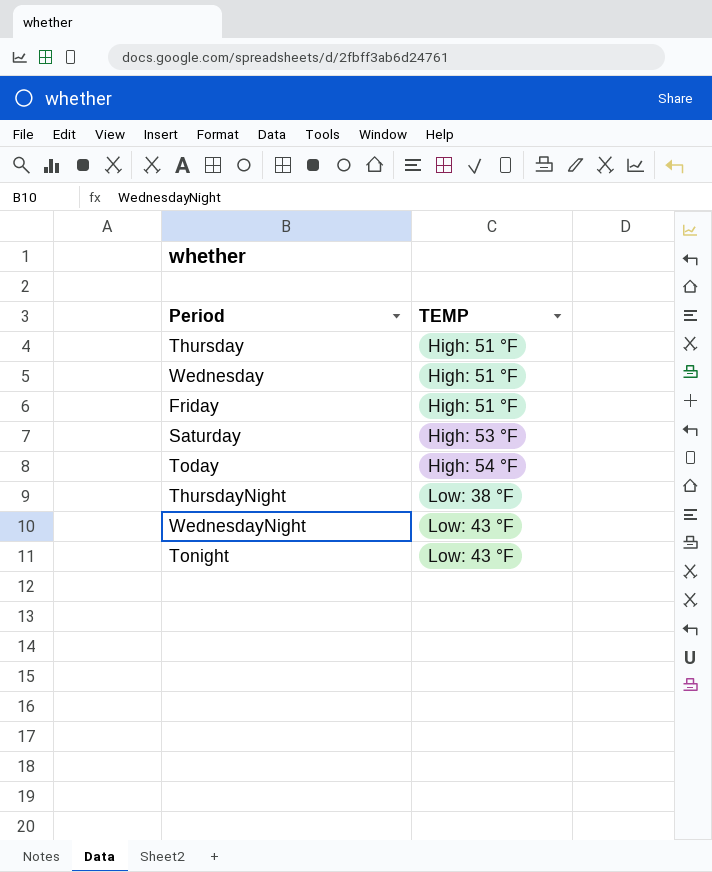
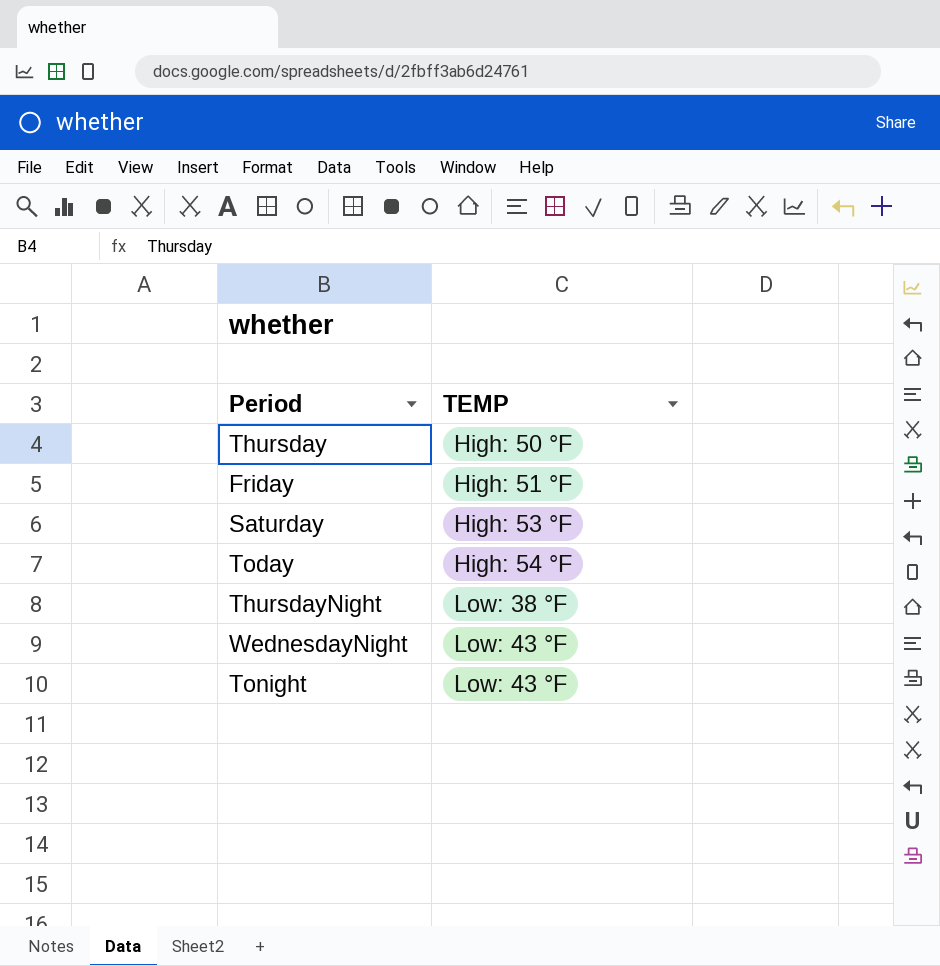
row Wednesday: High: 51 °F -> none
Thursday | TEMP: High: 51 °F -> High: 50 °F

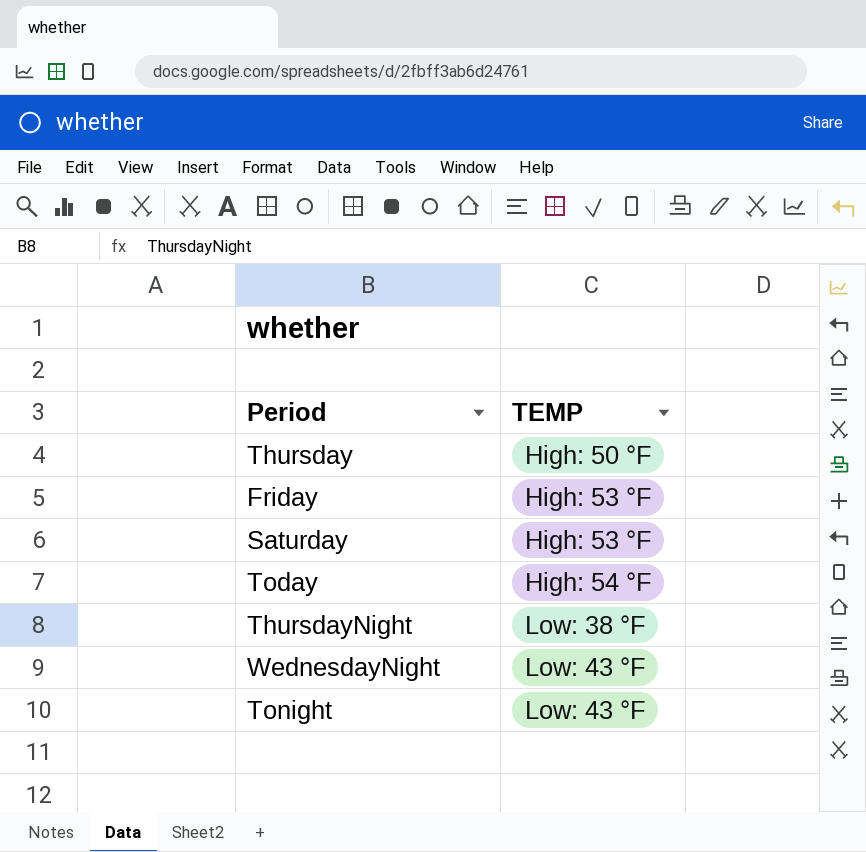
Friday | TEMP: High: 51 °F -> High: 53 °F

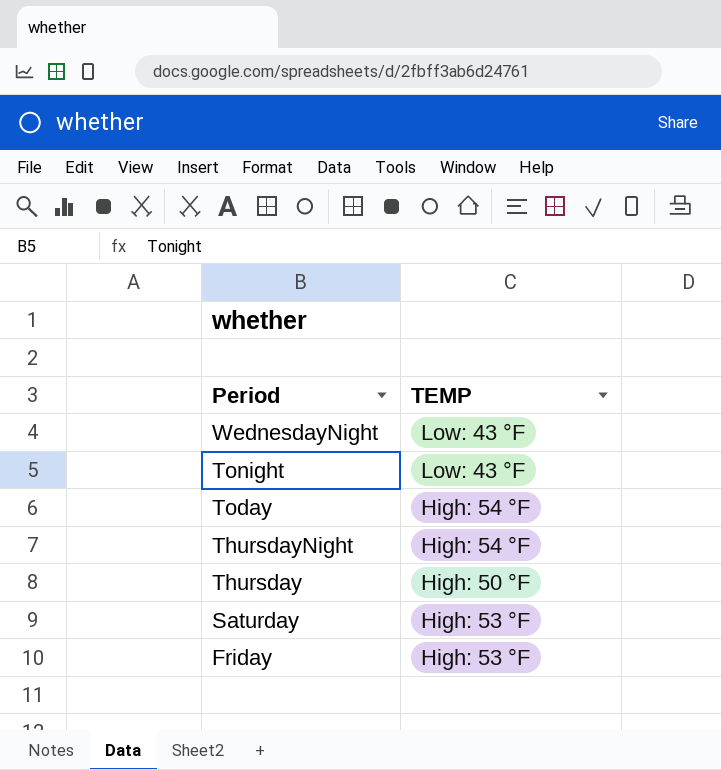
row order: TEMP ascending -> Period descending
ThursdayNight | TEMP: Low: 38 °F -> High: 54 °F

